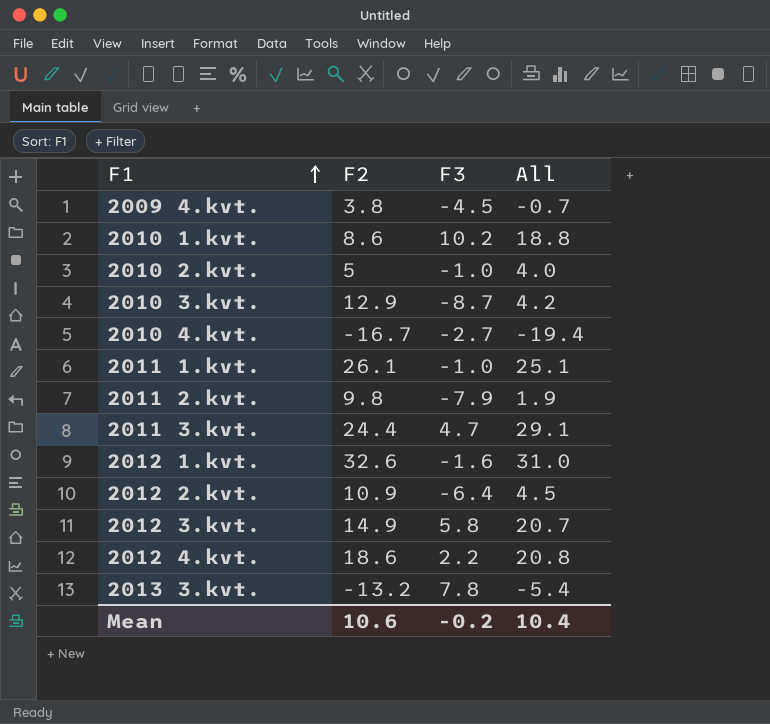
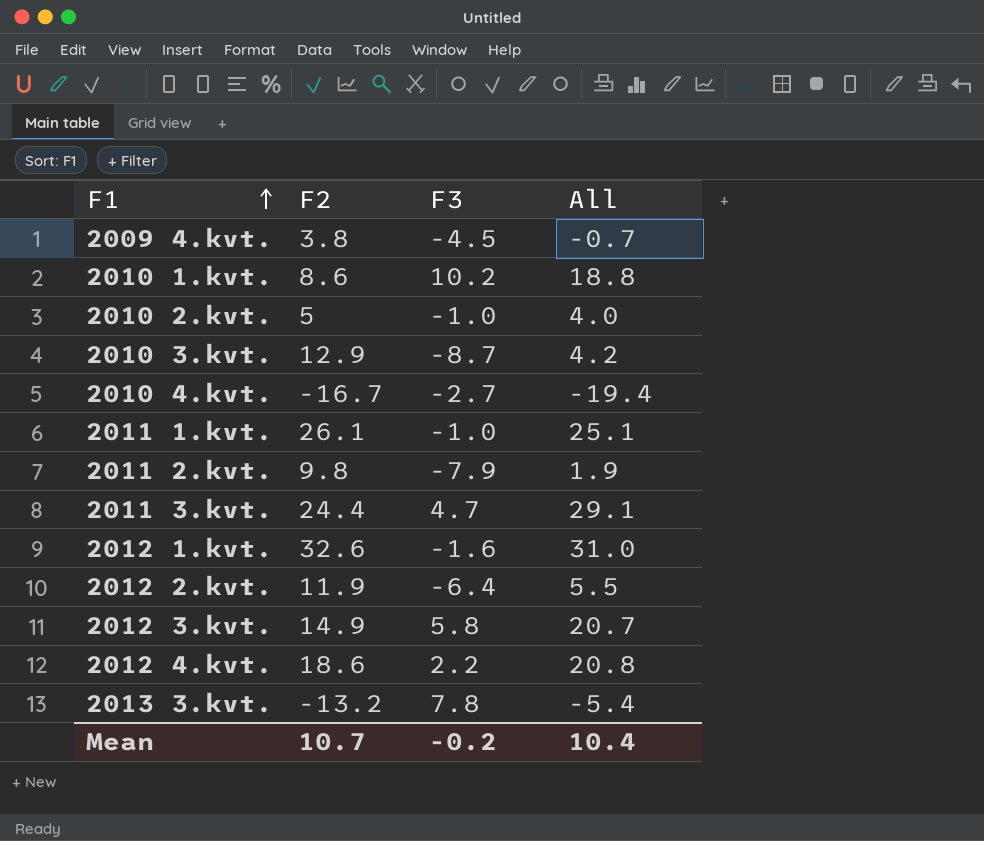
2012 2.kvt. | F2: 10.9 -> 11.9
2012 2.kvt. | All: 4.5 -> 5.5
Mean | F2: 10.6 -> 10.7

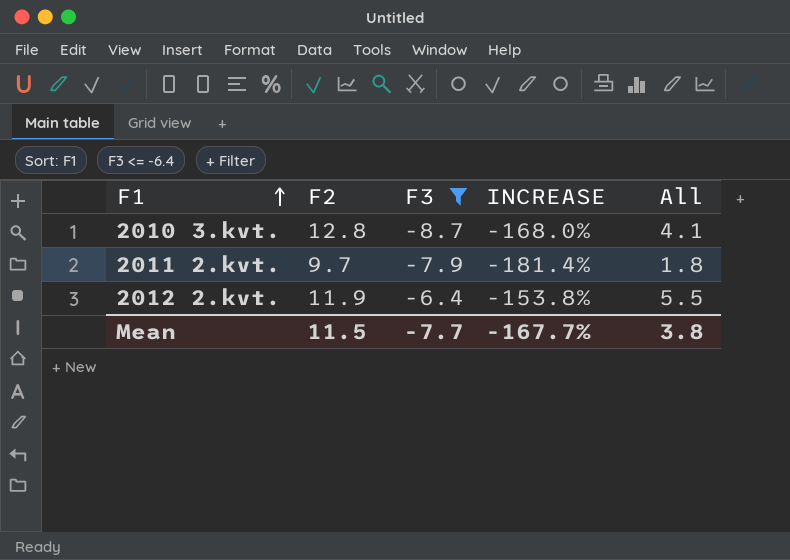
filter: none -> F3 <= -6.4
column INCREASE | formula: none -> ([F3] - [F2]) / [F2]
2010 3.kvt. | F2: 12.9 -> 12.8
2010 3.kvt. | All: 4.2 -> 4.1
2011 2.kvt. | F2: 9.8 -> 9.7
2011 2.kvt. | All: 1.9 -> 1.8
Mean | F2: 10.7 -> 11.5
Mean | F3: -0.2 -> -7.7
Mean | All: 10.4 -> 3.8

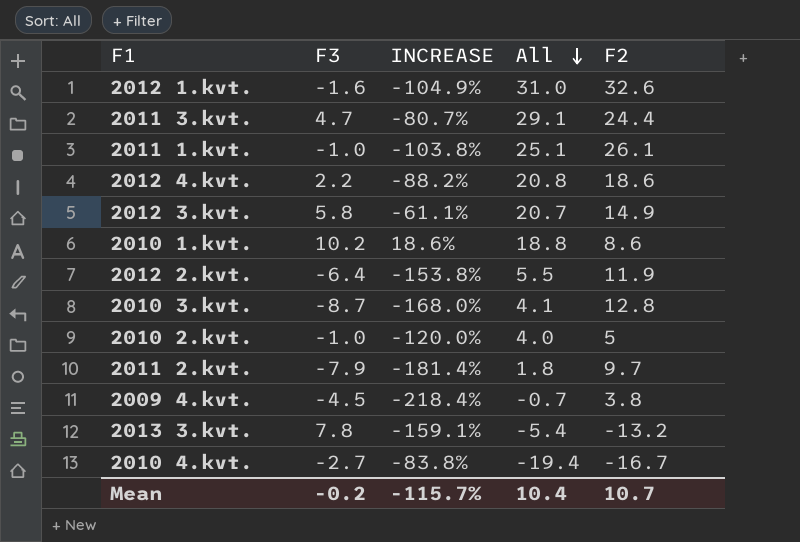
filter: F3 <= -6.4 -> none
row order: F1 ascending -> All descending
column F2 | position: 2 -> 5
Mean | F3: -7.7 -> -0.2
Mean | INCREASE: -167.7% -> -115.7%
Mean | All: 3.8 -> 10.4
Mean | F2: 11.5 -> 10.7

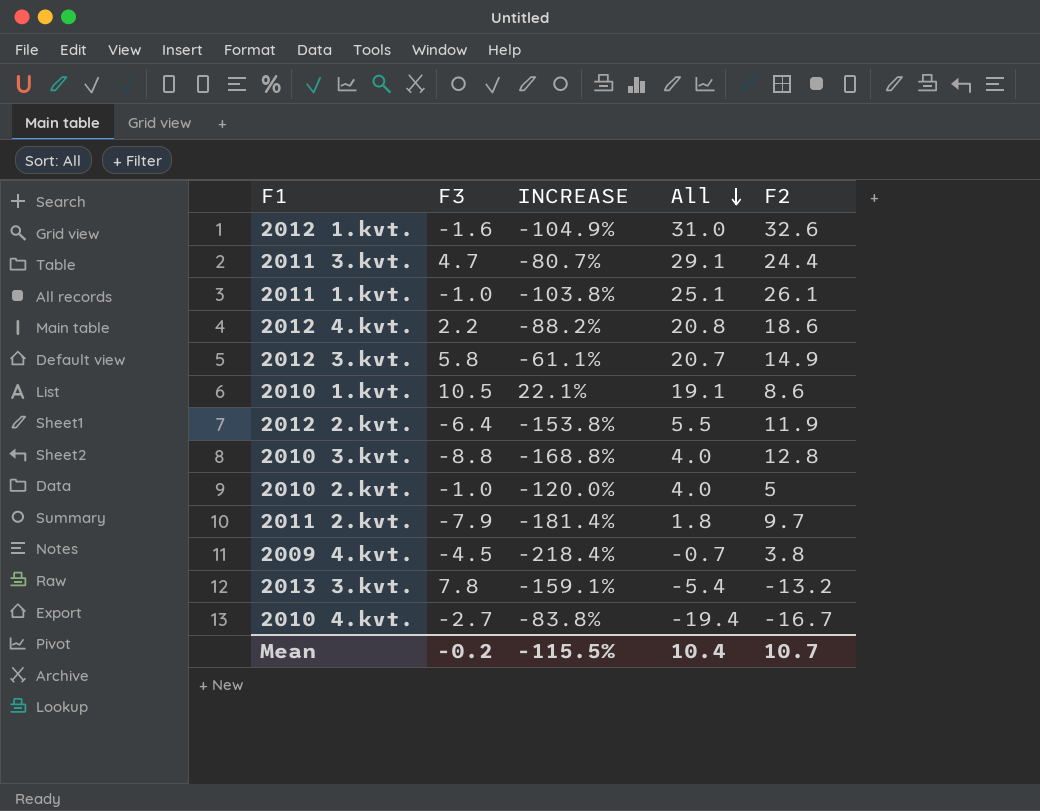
2010 1.kvt. | F3: 10.2 -> 10.5
2010 1.kvt. | INCREASE: 18.6% -> 22.1%
2010 1.kvt. | All: 18.8 -> 19.1
2010 3.kvt. | F3: -8.7 -> -8.8
2010 3.kvt. | INCREASE: -168.0% -> -168.8%
2010 3.kvt. | All: 4.1 -> 4.0
Mean | INCREASE: -115.7% -> -115.5%

